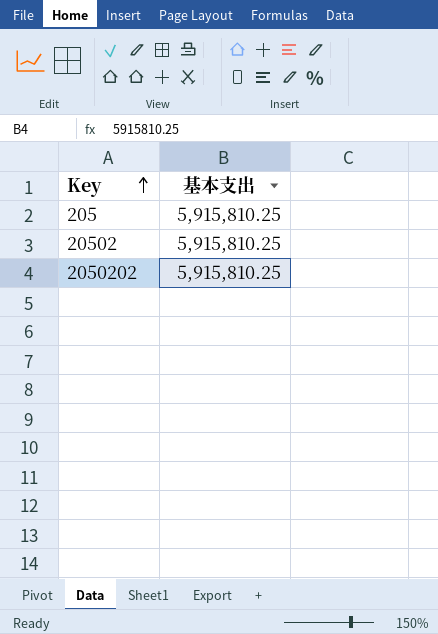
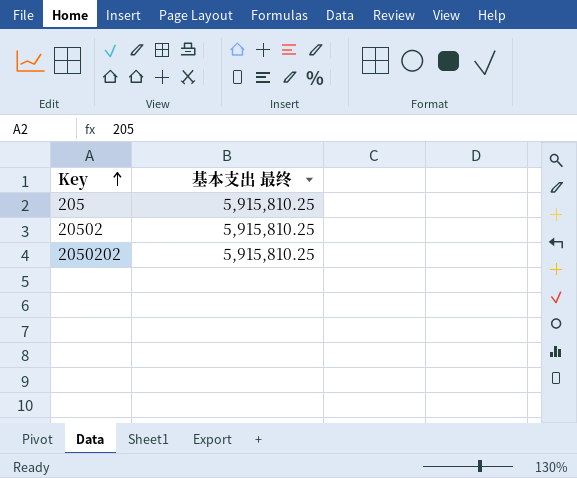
column name: 基本支出 -> 基本支出 最终

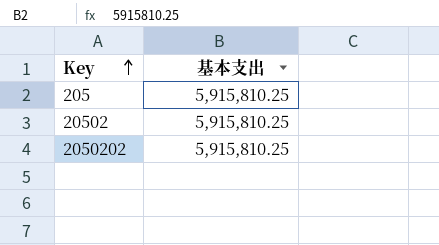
column name: 基本支出 最终 -> 基本支出

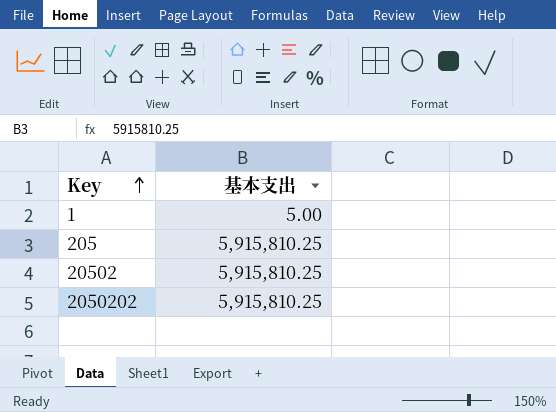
row 1: none -> 5.00

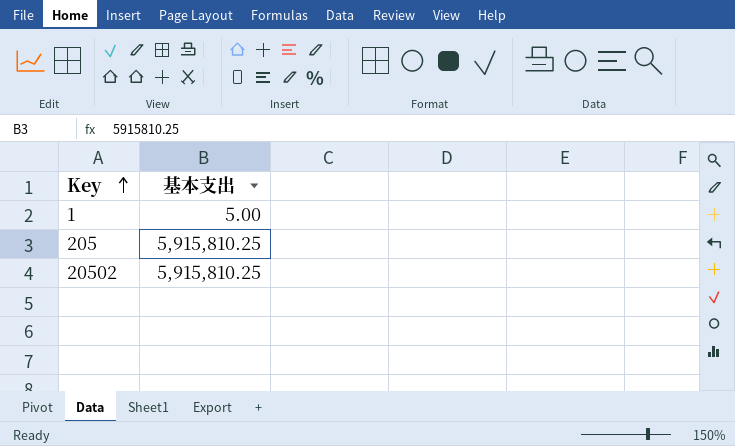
row 2050202: 5,915,810.25 -> none

